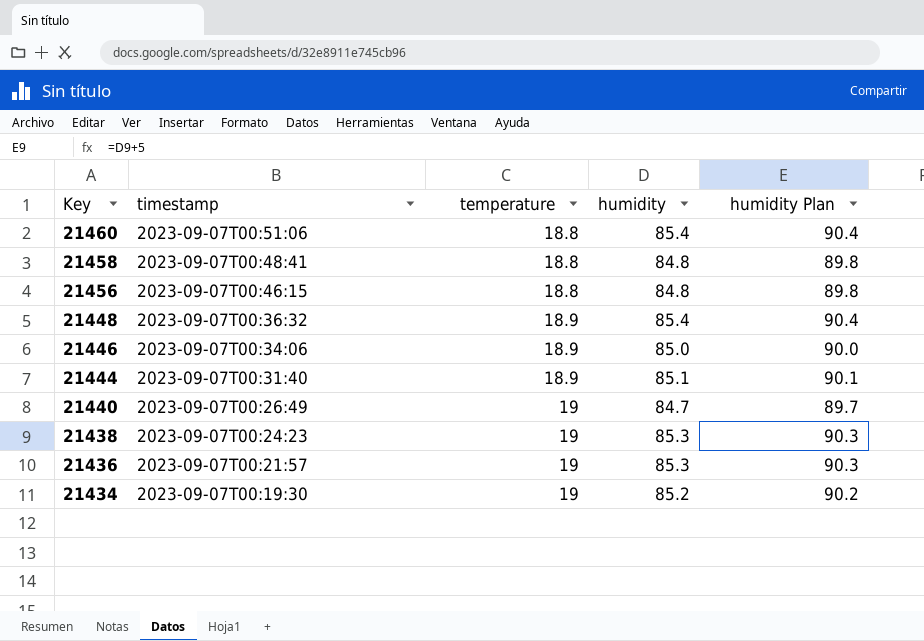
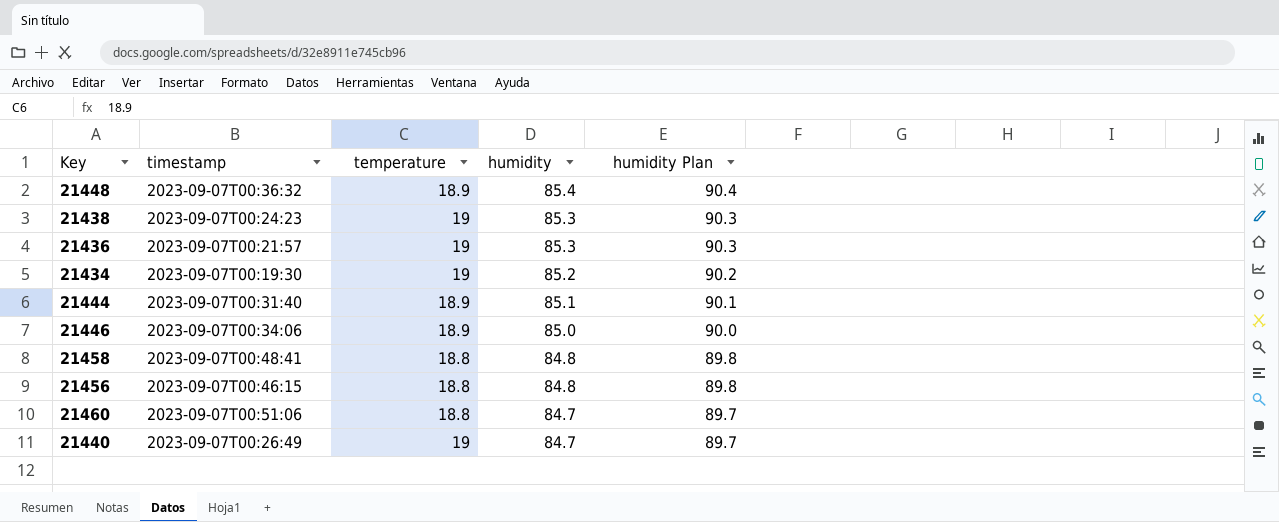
row order: Key descending -> humidity descending
21460 | humidity: 85.4 -> 84.7
21460 | humidity Plan: 90.4 -> 89.7

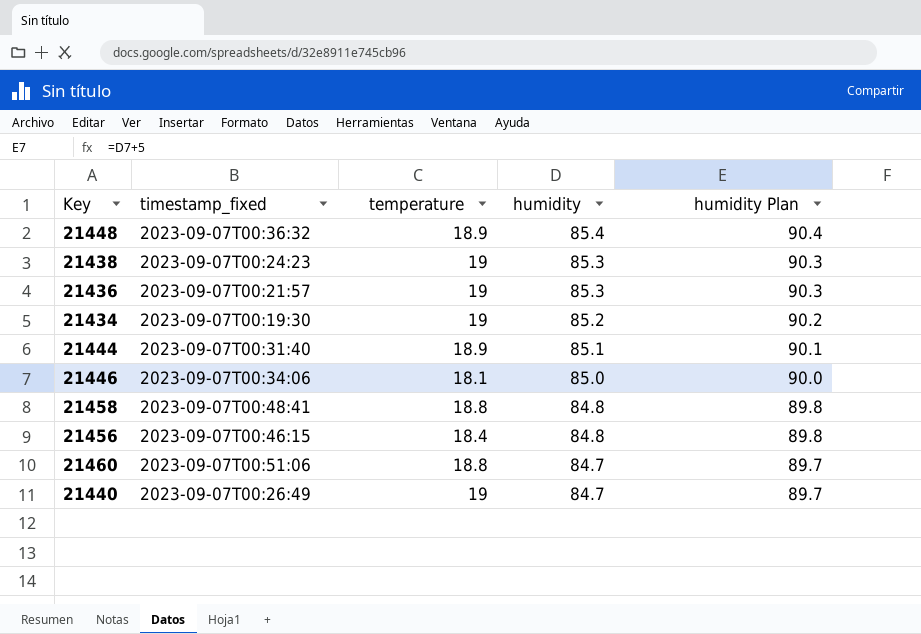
column name: timestamp -> timestamp_fixed
21446 | temperature: 18.9 -> 18.1
21456 | temperature: 18.8 -> 18.4

